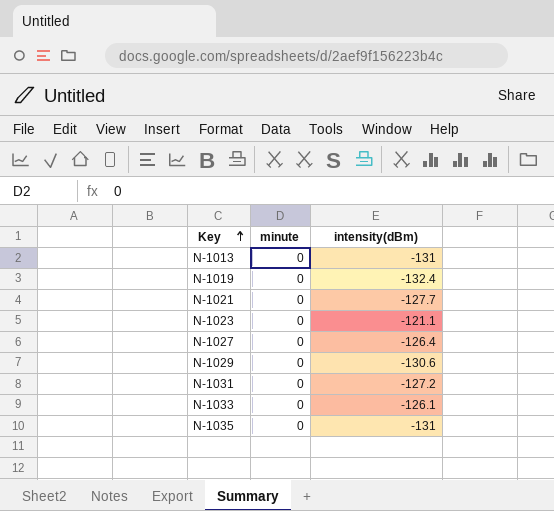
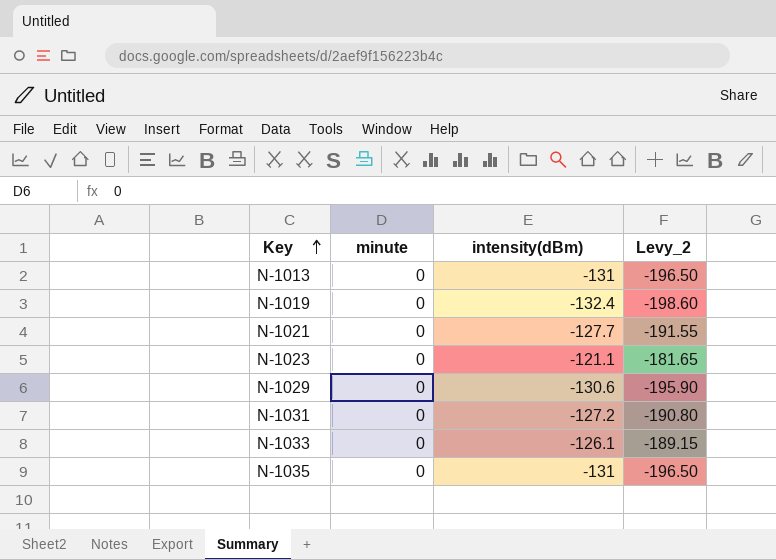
column Levy_2 | formula: none -> [intensity(dBm)] * 1.5
row N-1027: 0 | -126.4 -> none

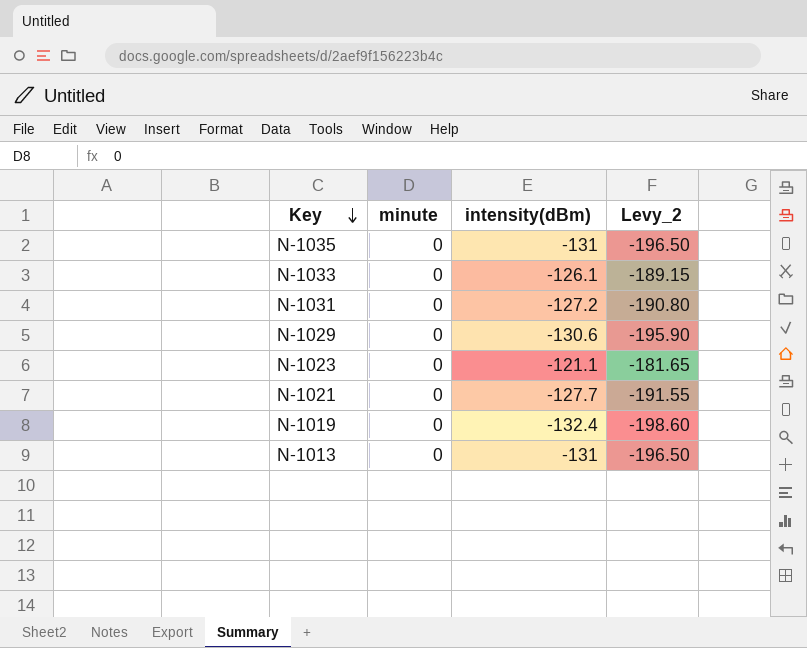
row order: Key ascending -> Key descending

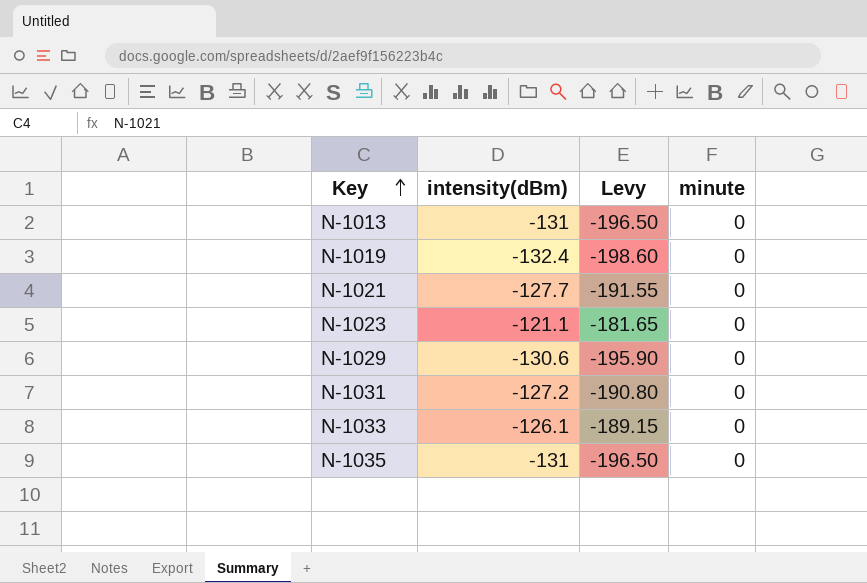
row order: Key descending -> Key ascending
column name: Levy_2 -> Levy
column minute | position: 2 -> 4

